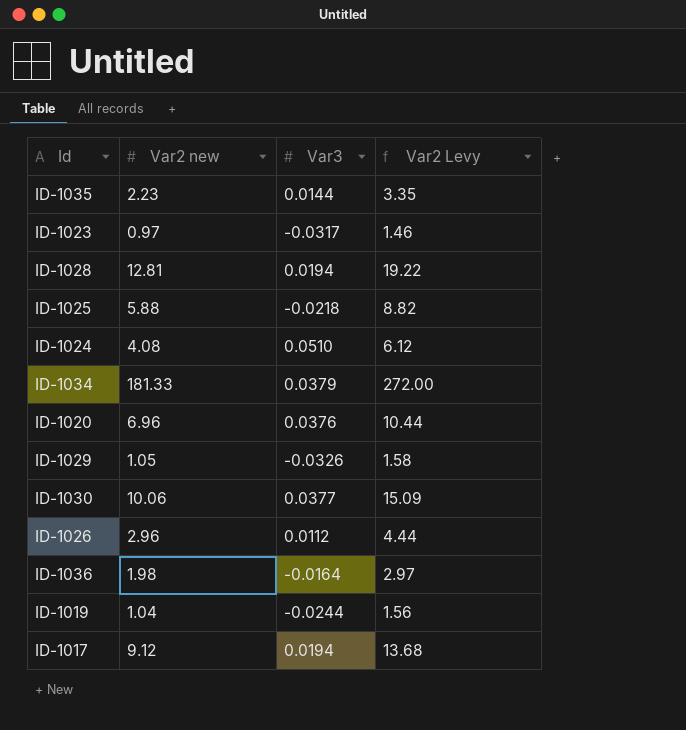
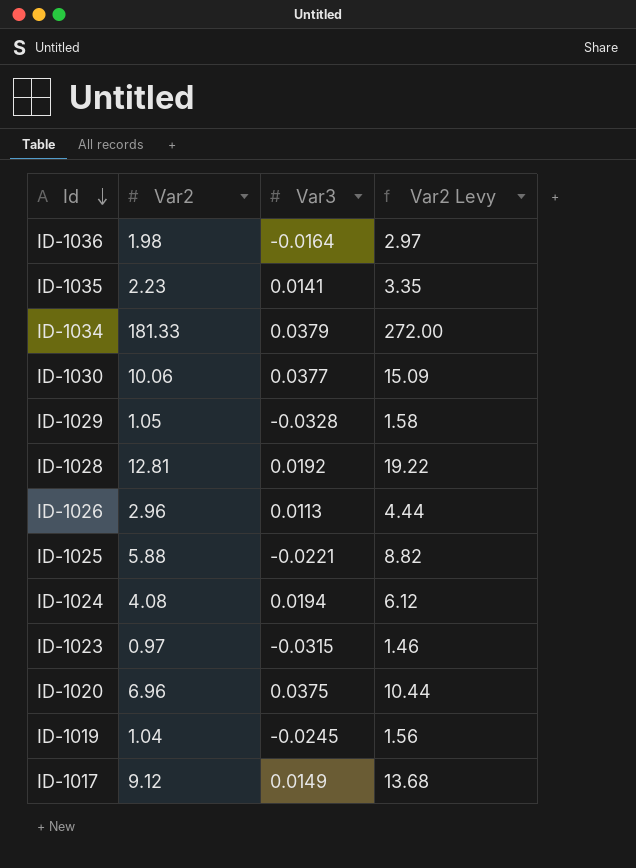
row order: none -> Id descending
column name: Var2 new -> Var2
ID-1035 | Var3: 0.0144 -> 0.0141
ID-1029 | Var3: -0.0326 -> -0.0328
ID-1028 | Var3: 0.0194 -> 0.0192
ID-1026 | Var3: 0.0112 -> 0.0113
ID-1025 | Var3: -0.0218 -> -0.0221
ID-1024 | Var3: 0.0510 -> 0.0194
ID-1023 | Var3: -0.0317 -> -0.0315
ID-1020 | Var3: 0.0376 -> 0.0375
ID-1019 | Var3: -0.0244 -> -0.0245
ID-1017 | Var3: 0.0194 -> 0.0149

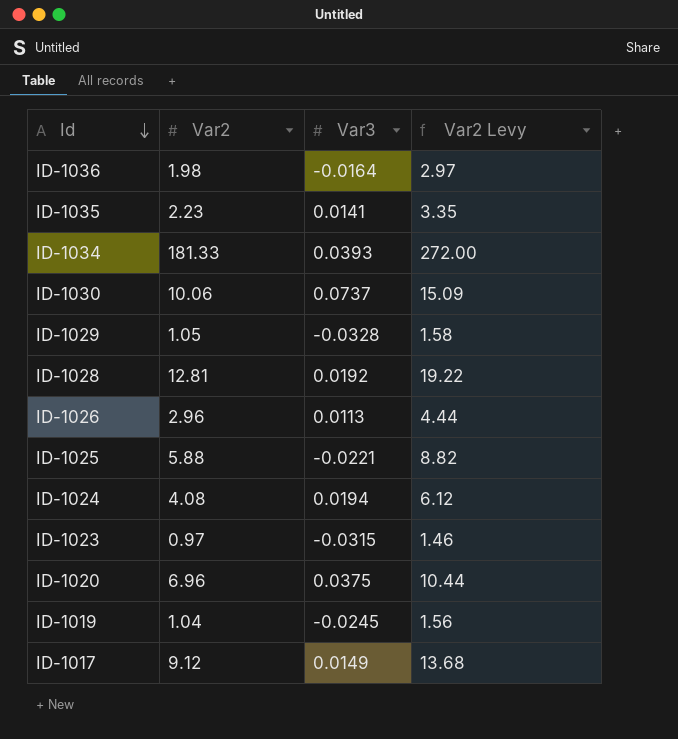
ID-1034 | Var3: 0.0379 -> 0.0393
ID-1030 | Var3: 0.0377 -> 0.0737

